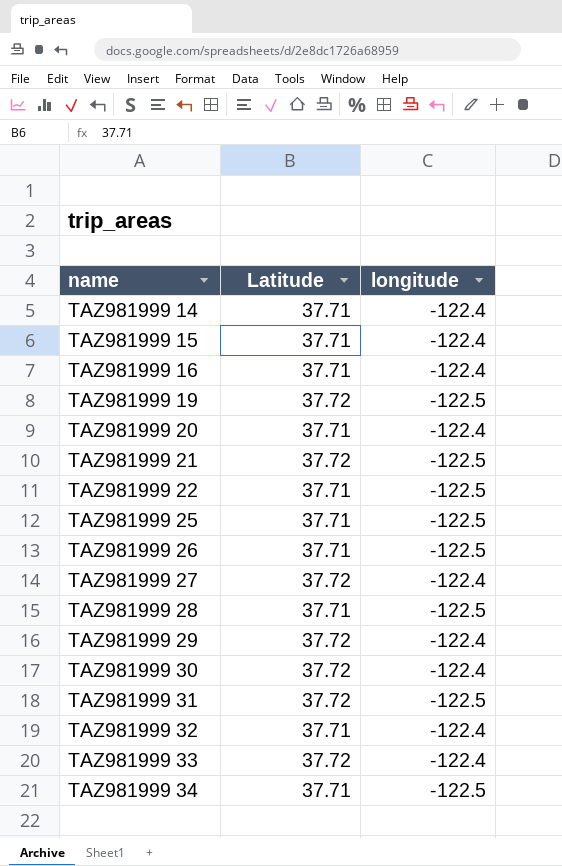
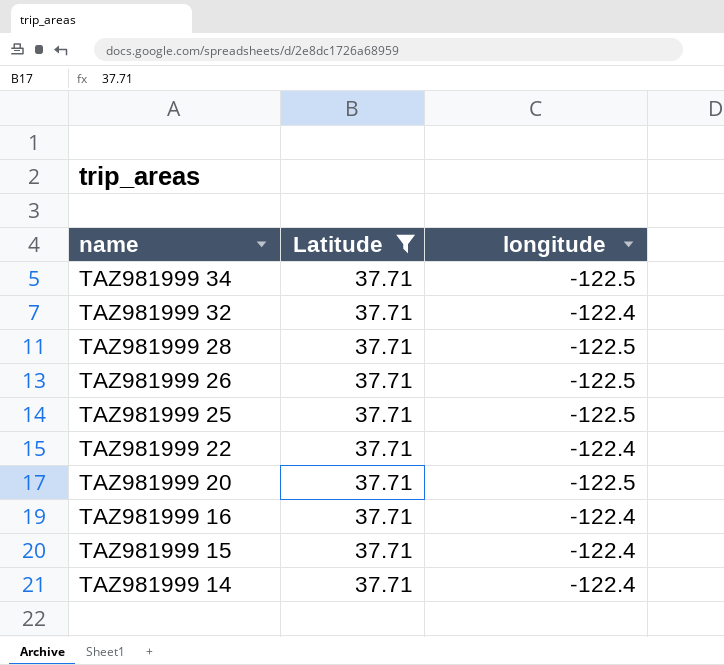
filter: none -> Latitude = 37.71
row order: name ascending -> name descending
TAZ981999 22 | longitude: -122.5 -> -122.4
TAZ981999 20 | longitude: -122.4 -> -122.5

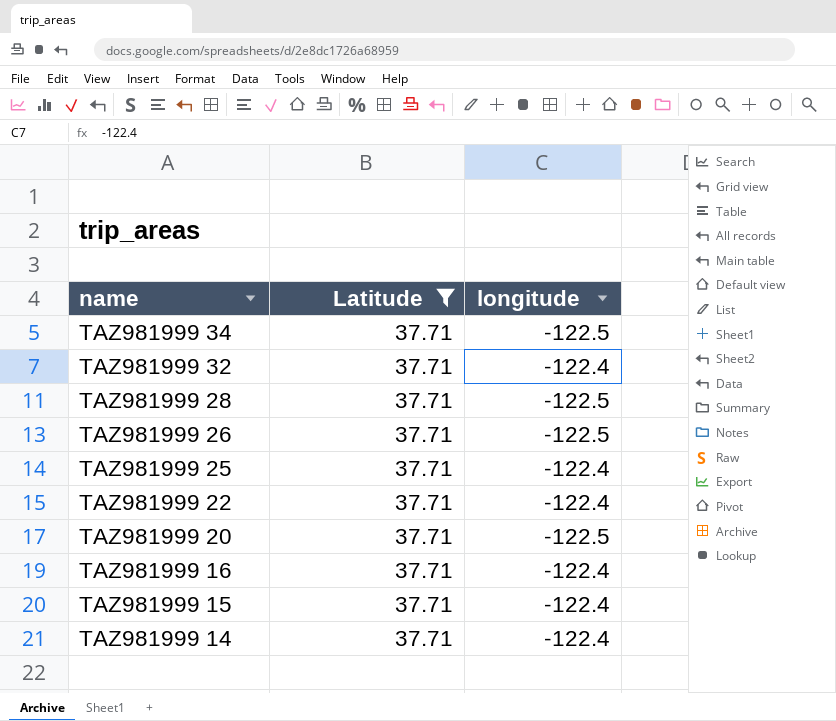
TAZ981999 25 | longitude: -122.5 -> -122.4

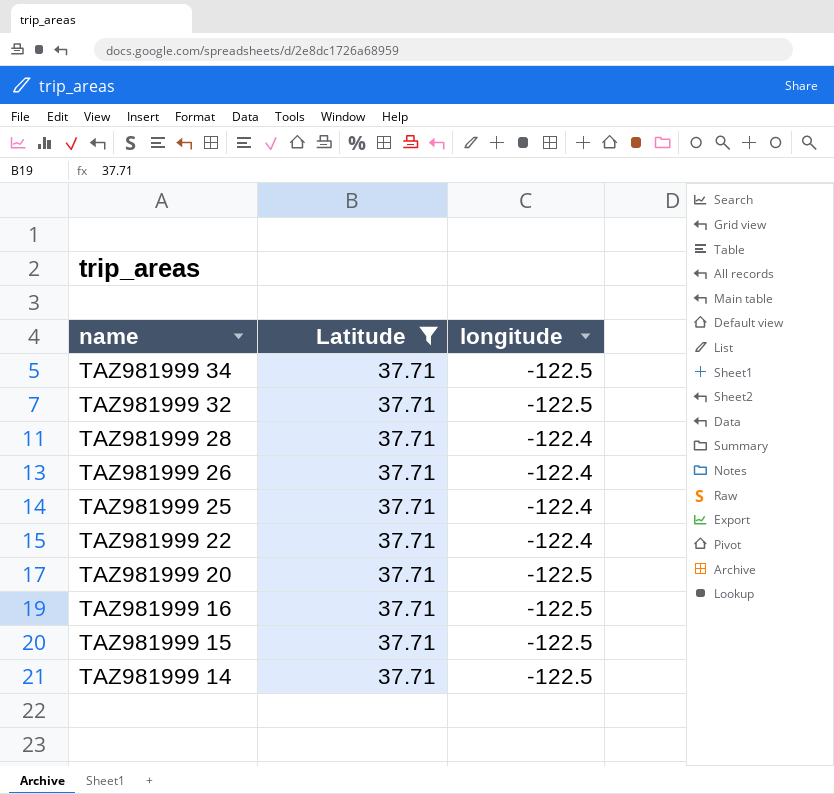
TAZ981999 32 | longitude: -122.4 -> -122.5
TAZ981999 28 | longitude: -122.5 -> -122.4
TAZ981999 26 | longitude: -122.5 -> -122.4
TAZ981999 16 | longitude: -122.4 -> -122.5
TAZ981999 15 | longitude: -122.4 -> -122.5
TAZ981999 14 | longitude: -122.4 -> -122.5

